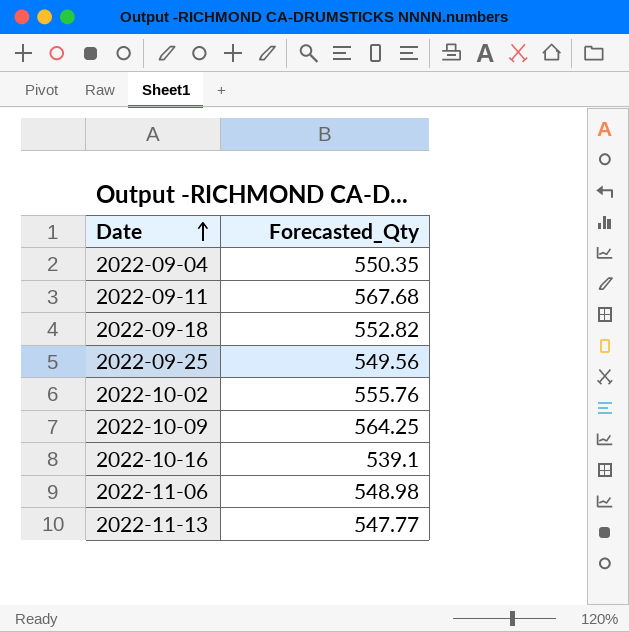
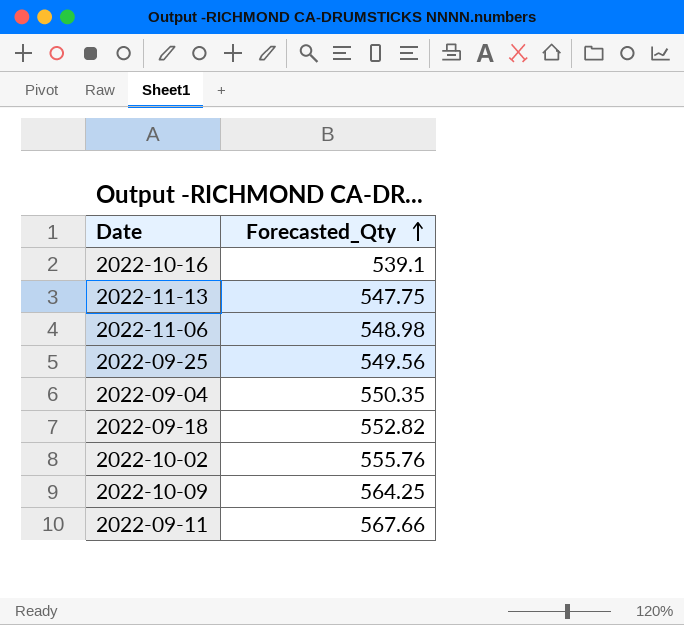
row order: Date ascending -> Forecasted_Qty ascending
2022-11-13 | Forecasted_Qty: 547.77 -> 547.75
2022-09-11 | Forecasted_Qty: 567.68 -> 567.66

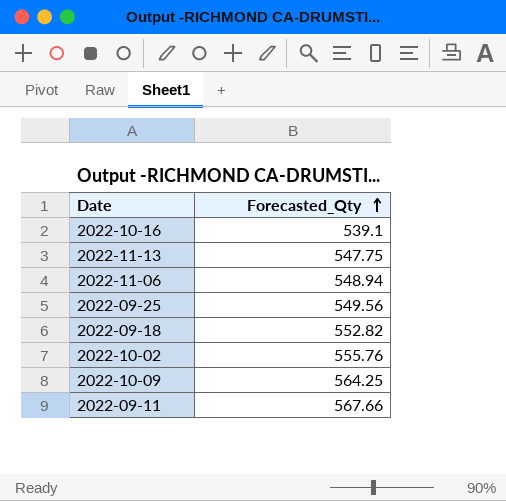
row 2022-09-04: 550.35 -> none
2022-11-06 | Forecasted_Qty: 548.98 -> 548.94

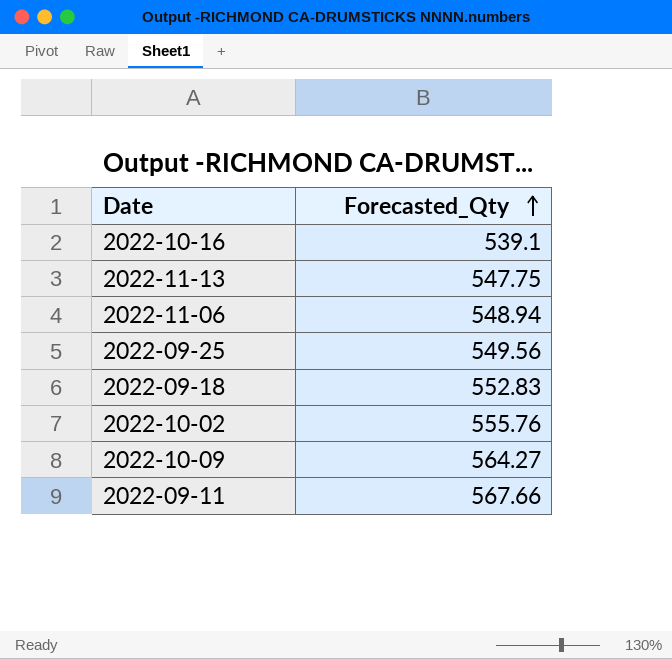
2022-09-18 | Forecasted_Qty: 552.82 -> 552.83
2022-10-09 | Forecasted_Qty: 564.25 -> 564.27

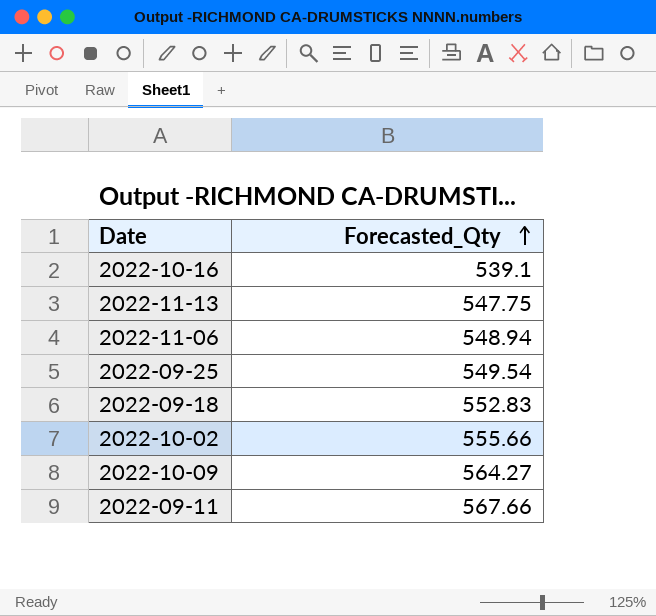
2022-09-25 | Forecasted_Qty: 549.56 -> 549.54
2022-10-02 | Forecasted_Qty: 555.76 -> 555.66

